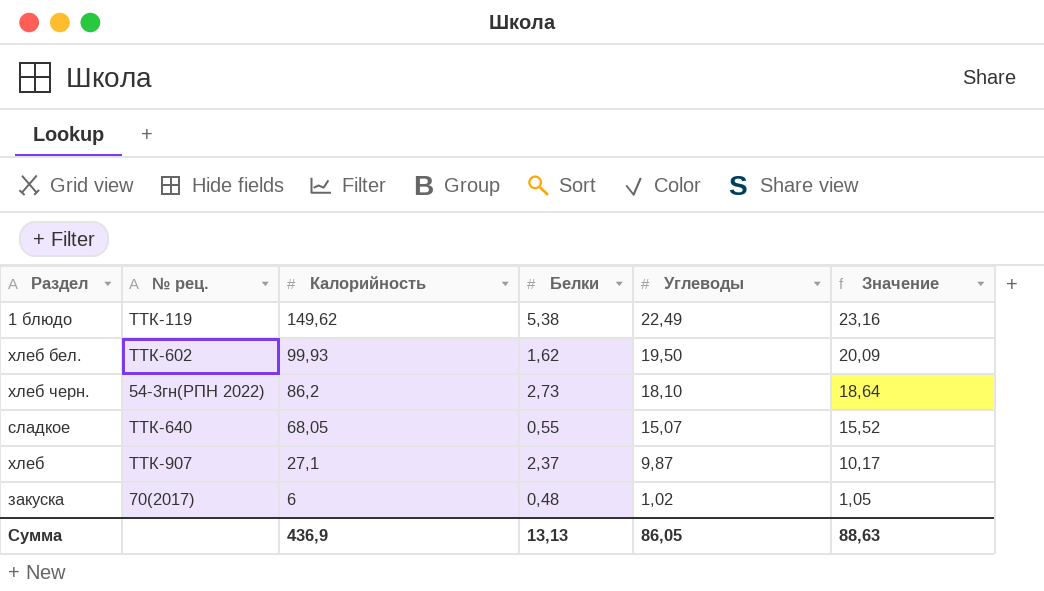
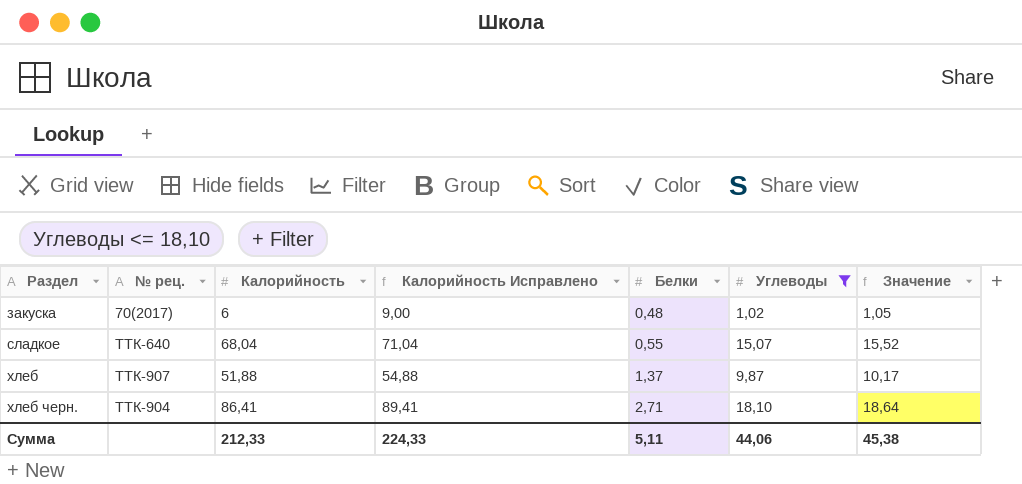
filter: none -> Углеводы <= 18,10
row order: Калорийность descending -> Раздел ascending
column Калорийность Исправлено | formula: none -> [Калорийность] + 3
сладкое | Калорийность: 68,05 -> 68,04
хлеб | Калорийность: 27,1 -> 51,88
хлеб | Белки: 2,37 -> 1,37
хлеб черн. | № рец.: 54-3гн(РПН 2022) -> ТТК-904
хлеб черн. | Калорийность: 86,2 -> 86,41
хлеб черн. | Белки: 2,73 -> 2,71
Сумма | Калорийность: 436,9 -> 212,33
Сумма | Белки: 13,13 -> 5,11
Сумма | Углеводы: 86,05 -> 44,06
Сумма | Значение: 88,63 -> 45,38

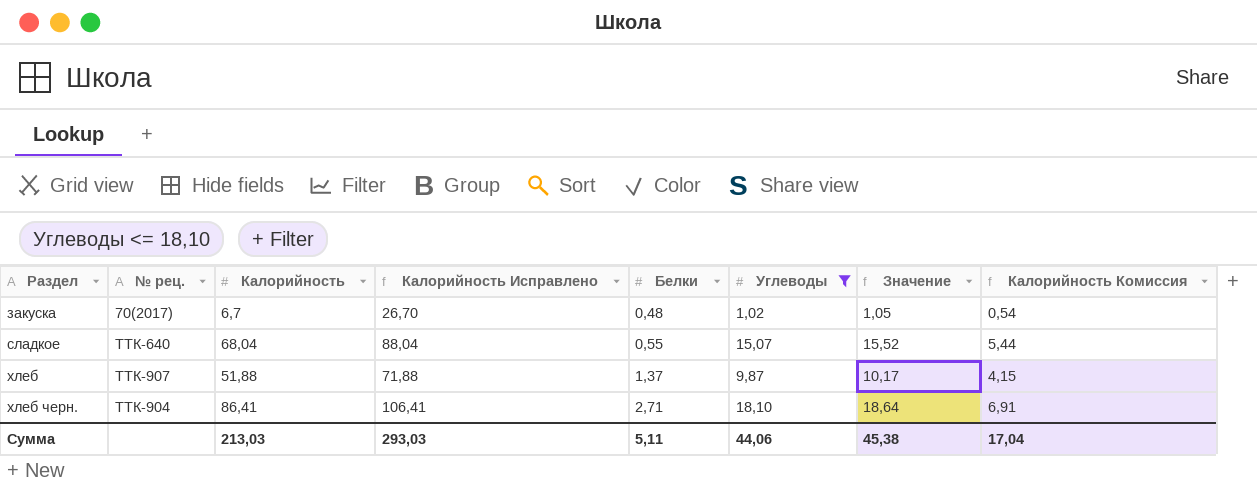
column Калорийность Исправлено | formula: [Калорийность] + 3 -> [Калорийность] + 20
column Калорийность Комиссия | formula: none -> [Калорийность] * 0,08
закуска | Калорийность: 6 -> 6,7
Сумма | Калорийность: 212,33 -> 213,03
Сумма | Калорийность Исправлено: 224,33 -> 293,03

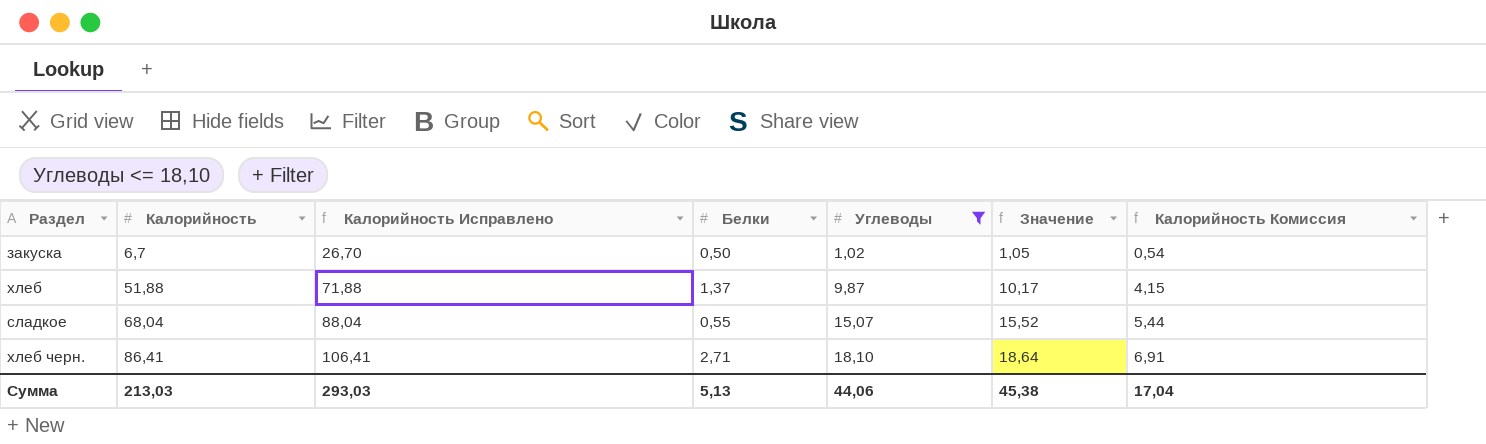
row order: Раздел ascending -> Калорийность ascending
column № рец. | position: 2 -> none
закуска | Белки: 0,48 -> 0,50
Сумма | Белки: 5,11 -> 5,13

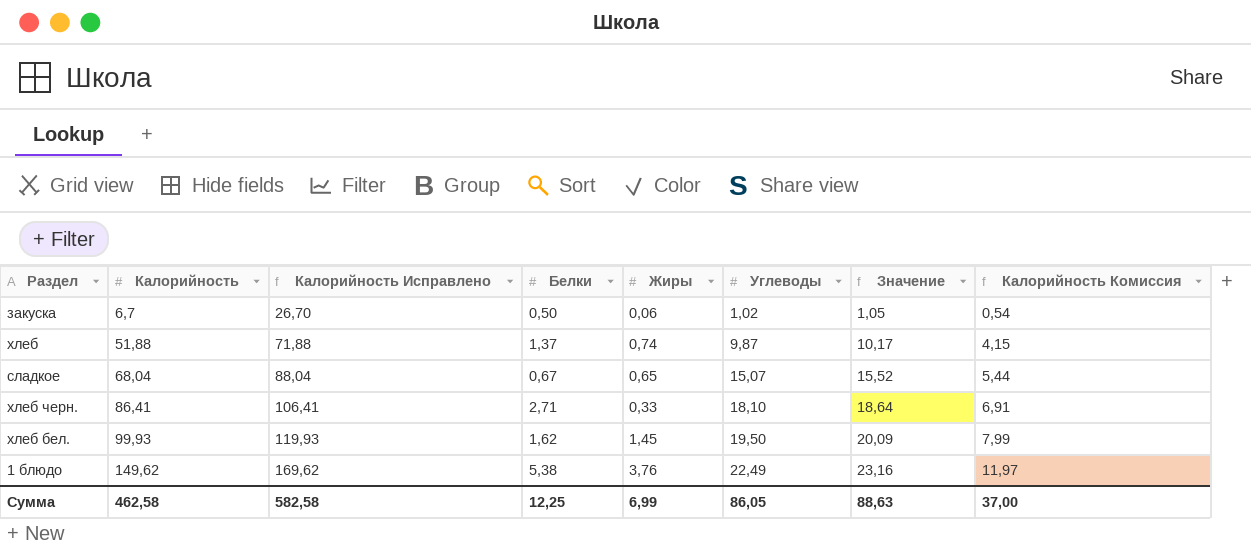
filter: Углеводы <= 18,10 -> none
column Жиры | position: none -> 5
сладкое | Белки: 0,55 -> 0,67
Сумма | Калорийность: 213,03 -> 462,58
Сумма | Калорийность Исправлено: 293,03 -> 582,58
Сумма | Белки: 5,13 -> 12,25
Сумма | Углеводы: 44,06 -> 86,05
Сумма | Значение: 45,38 -> 88,63
Сумма | Калорийность Комиссия: 17,04 -> 37,00

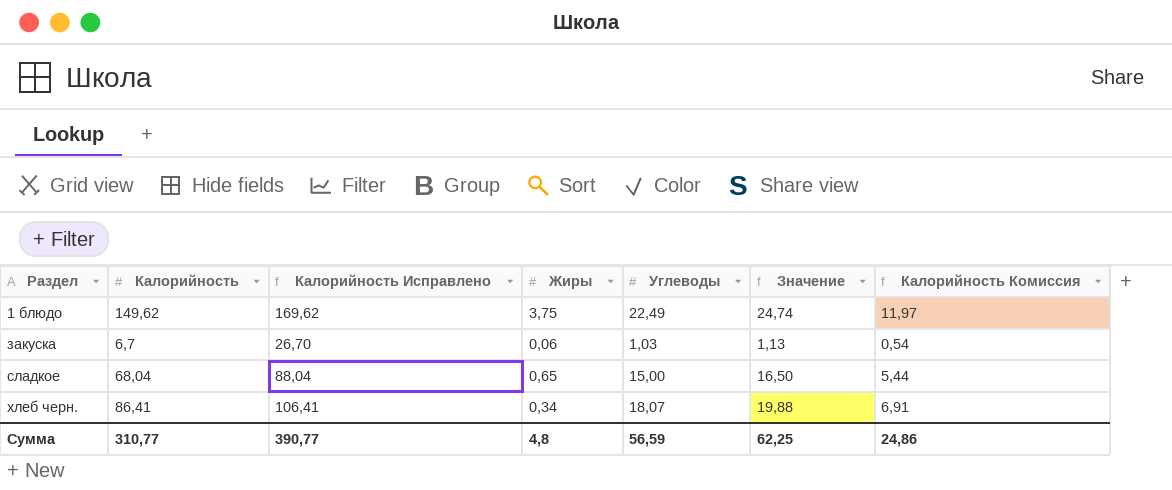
row order: Калорийность ascending -> Раздел ascending
column Белки | position: 4 -> none
column Значение | formula: [Углеводы] * 1,03 -> [Углеводы] * 1,1
row хлеб: 51,88 | 71,88 | 1,37 | 0,74 | 9,87 | 10,17 | 4,15 -> none
row хлеб бел.: 99,93 | 119,93 | 1,62 | 1,45 | 19,50 | 20,09 | 7,99 -> none
1 блюдо | Жиры: 3,76 -> 3,75
закуска | Углеводы: 1,02 -> 1,03
сладкое | Углеводы: 15,07 -> 15,00
хлеб черн. | Жиры: 0,33 -> 0,34
хлеб черн. | Углеводы: 18,10 -> 18,07
Сумма | Калорийность: 462,58 -> 310,77
Сумма | Калорийность Исправлено: 582,58 -> 390,77
Сумма | Жиры: 6,99 -> 4,8
Сумма | Углеводы: 86,05 -> 56,59
Сумма | Значение: 88,63 -> 62,25
Сумма | Калорийность Комиссия: 37,00 -> 24,86

